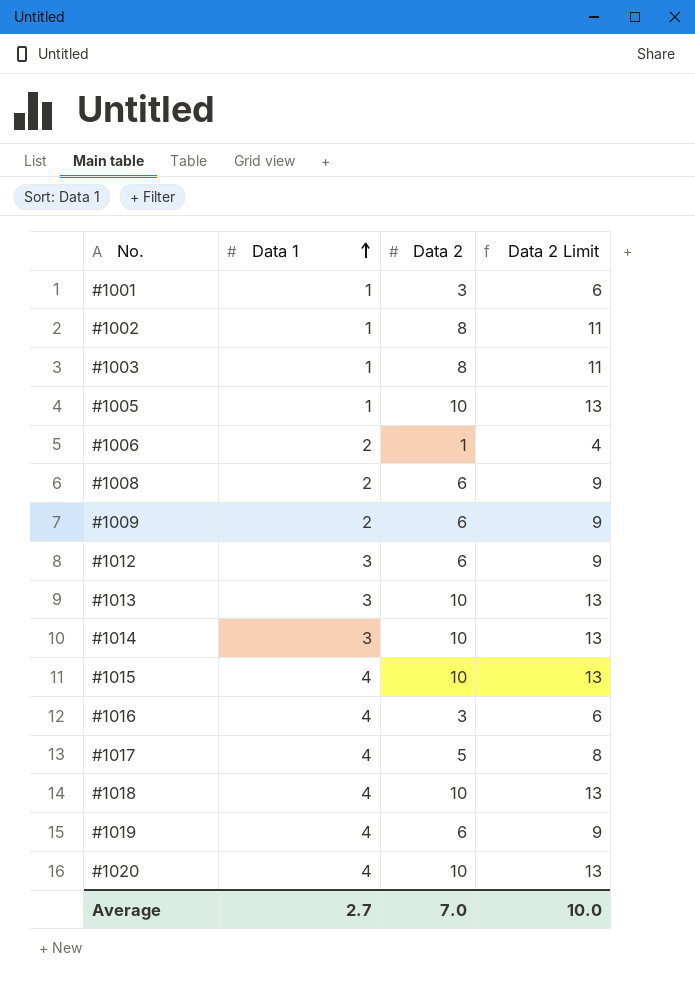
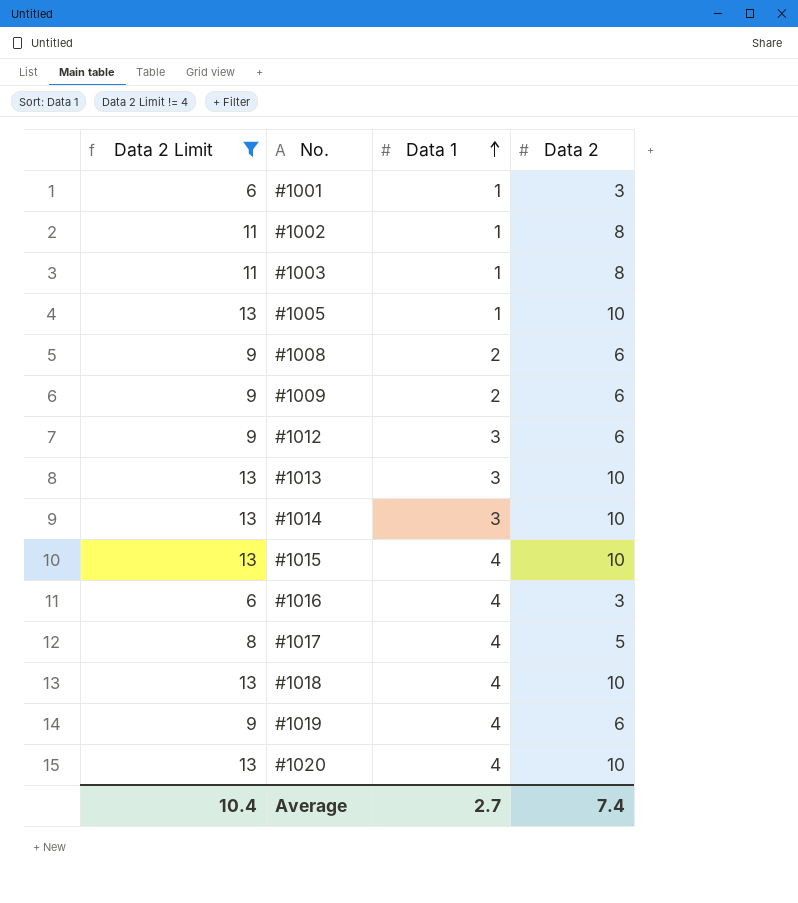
filter: none -> Data 2 Limit != 4
column Data 2 Limit | position: 4 -> 1
Average | Data 2 Limit: 10.0 -> 10.4
Average | Data 2: 7.0 -> 7.4

